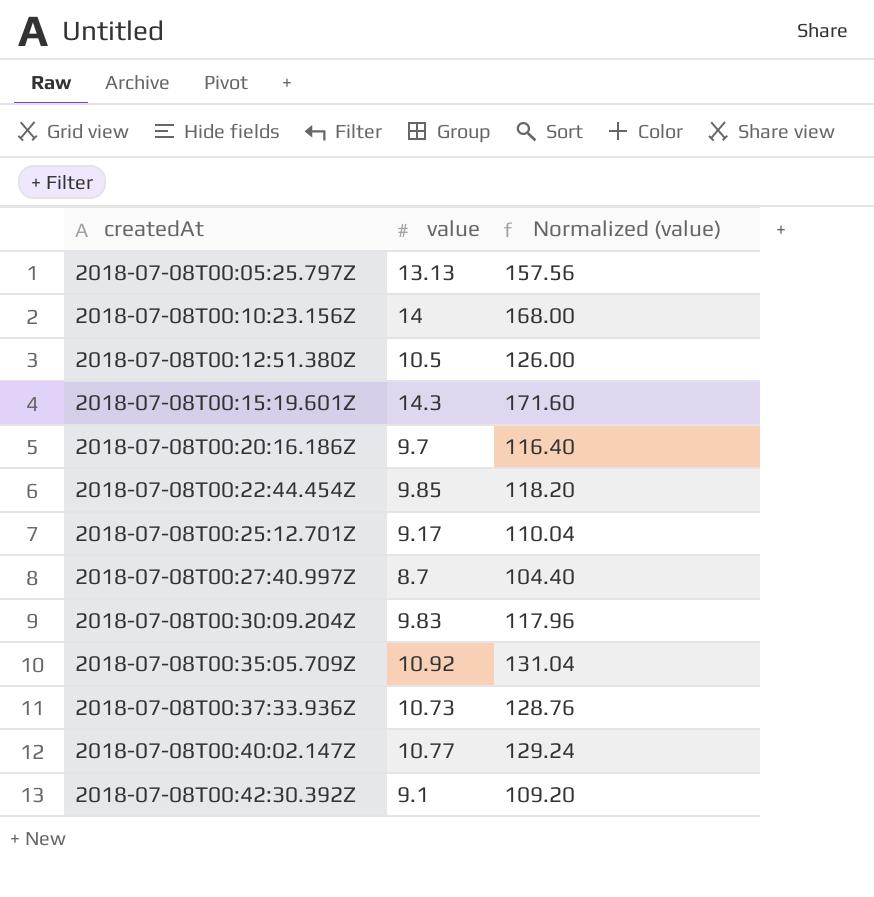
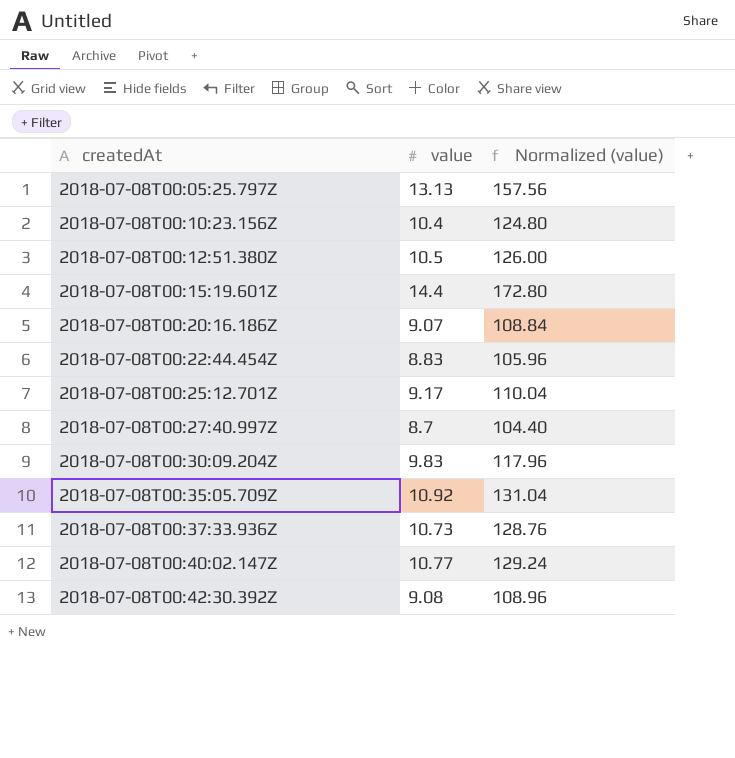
2018-07-08T00:10:23.156Z | value: 14 -> 10.4
2018-07-08T00:10:23.156Z | Normalized (value): 168.00 -> 124.80
2018-07-08T00:15:19.601Z | value: 14.3 -> 14.4
2018-07-08T00:15:19.601Z | Normalized (value): 171.60 -> 172.80
2018-07-08T00:20:16.186Z | value: 9.7 -> 9.07
2018-07-08T00:20:16.186Z | Normalized (value): 116.40 -> 108.84
2018-07-08T00:22:44.454Z | value: 9.85 -> 8.83
2018-07-08T00:22:44.454Z | Normalized (value): 118.20 -> 105.96
2018-07-08T00:42:30.392Z | value: 9.1 -> 9.08
2018-07-08T00:42:30.392Z | Normalized (value): 109.20 -> 108.96

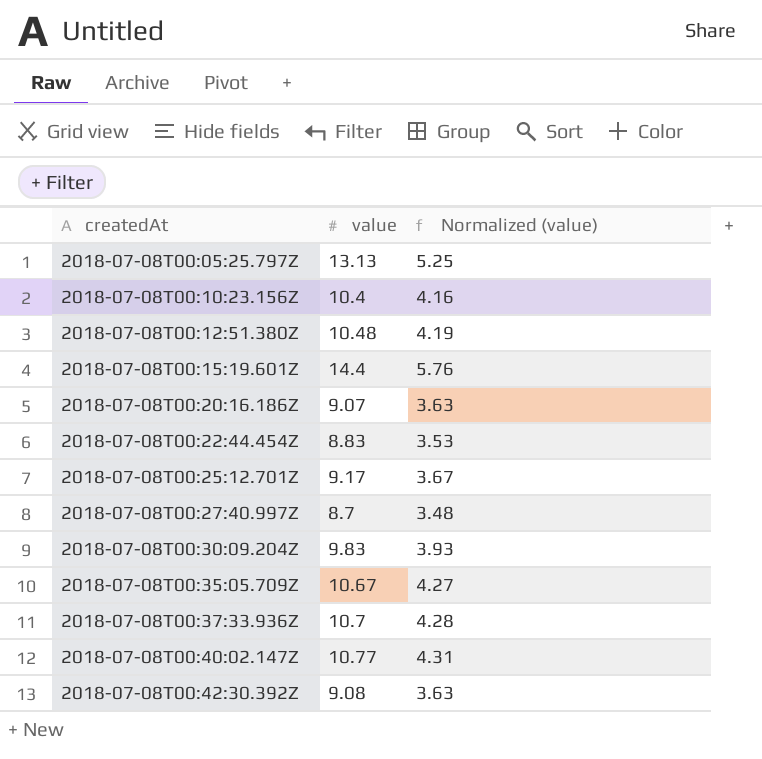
column Normalized (value) | formula: [value] * 12 -> [value] * 0.4
2018-07-08T00:12:51.380Z | value: 10.5 -> 10.48
2018-07-08T00:35:05.709Z | value: 10.92 -> 10.67
2018-07-08T00:37:33.936Z | value: 10.73 -> 10.7

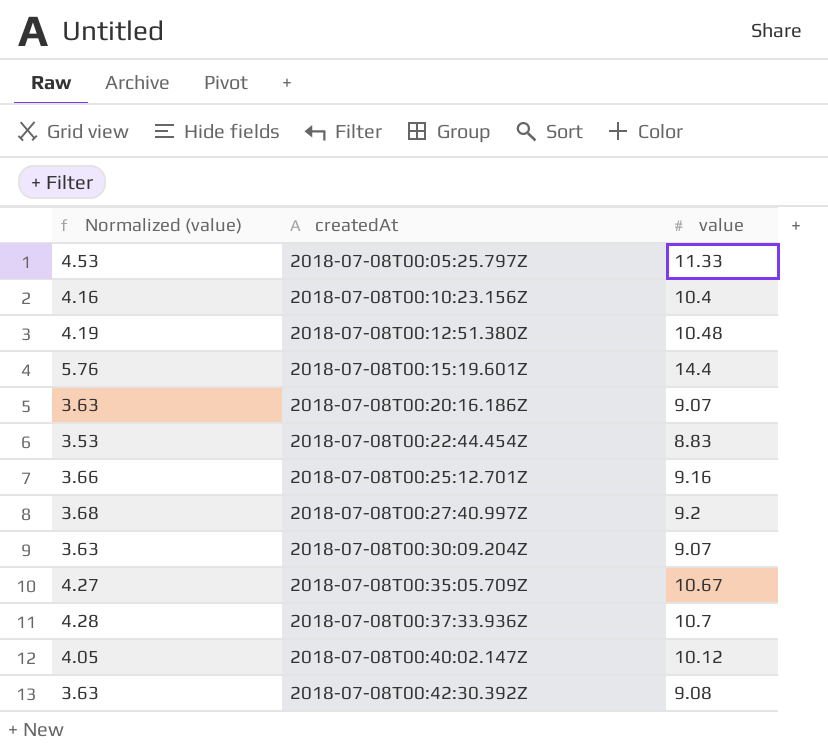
column Normalized (value) | position: 3 -> 1
2018-07-08T00:05:25.797Z | Normalized (value): 5.25 -> 4.53
2018-07-08T00:05:25.797Z | value: 13.13 -> 11.33
2018-07-08T00:25:12.701Z | Normalized (value): 3.67 -> 3.66
2018-07-08T00:25:12.701Z | value: 9.17 -> 9.16
2018-07-08T00:27:40.997Z | Normalized (value): 3.48 -> 3.68
2018-07-08T00:27:40.997Z | value: 8.7 -> 9.2
2018-07-08T00:30:09.204Z | Normalized (value): 3.93 -> 3.63
2018-07-08T00:30:09.204Z | value: 9.83 -> 9.07
2018-07-08T00:40:02.147Z | Normalized (value): 4.31 -> 4.05
2018-07-08T00:40:02.147Z | value: 10.77 -> 10.12

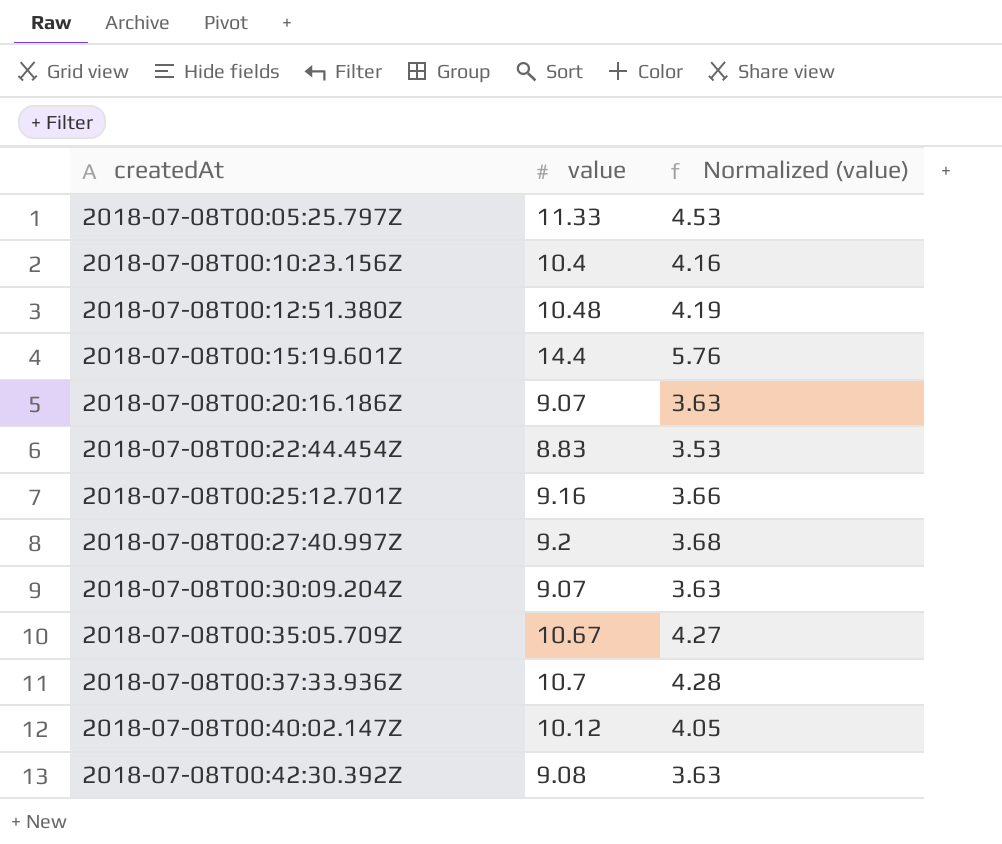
column Normalized (value) | position: 1 -> 3

